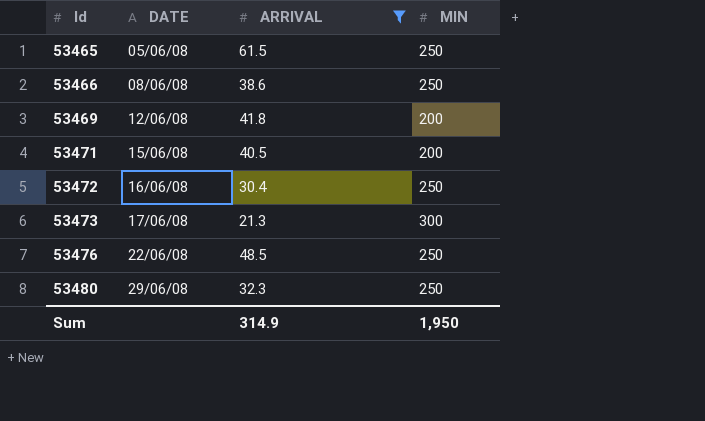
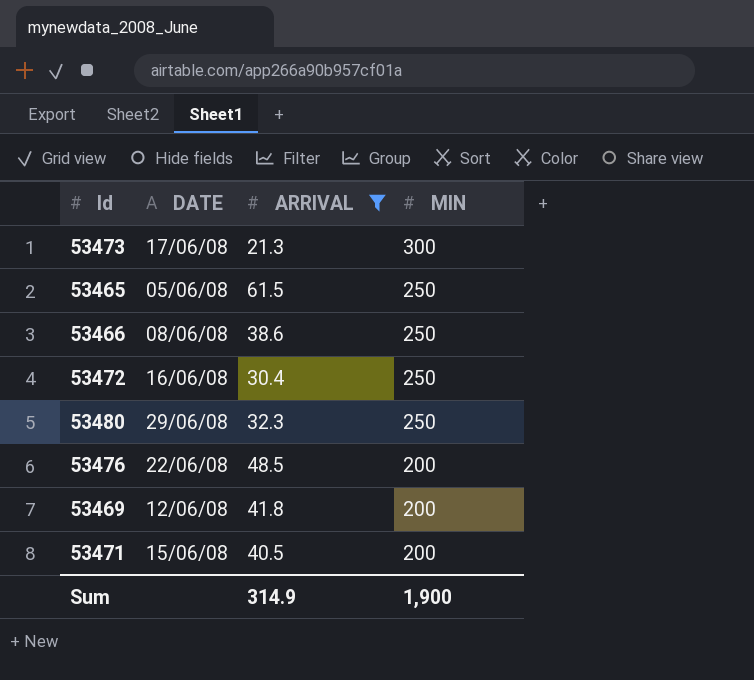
row order: Id ascending -> MIN descending
53476 | MIN: 250 -> 200
Sum | MIN: 1,950 -> 1,900

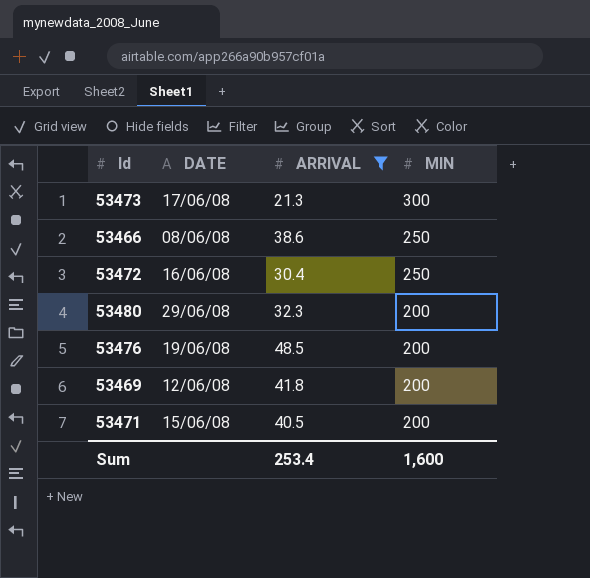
row 53465: 05/06/08 | 61.5 | 250 -> none
53480 | MIN: 250 -> 200
53476 | DATE: 22/06/08 -> 19/06/08
Sum | ARRIVAL: 314.9 -> 253.4
Sum | MIN: 1,900 -> 1,600

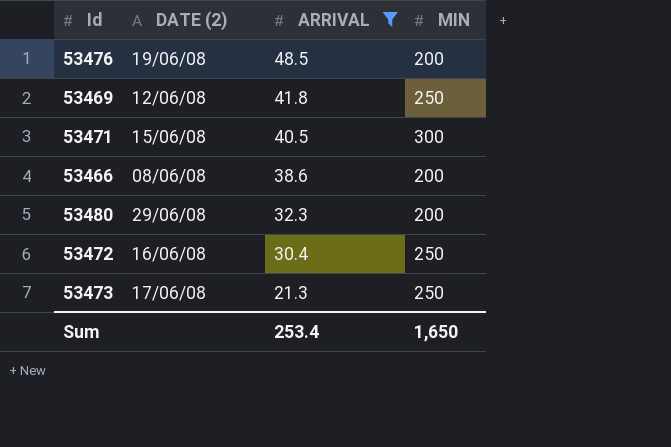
row order: MIN descending -> ARRIVAL descending
column name: DATE -> DATE (2)
53469 | MIN: 200 -> 250
53471 | MIN: 200 -> 300
53466 | MIN: 250 -> 200
53473 | MIN: 300 -> 250
Sum | MIN: 1,600 -> 1,650

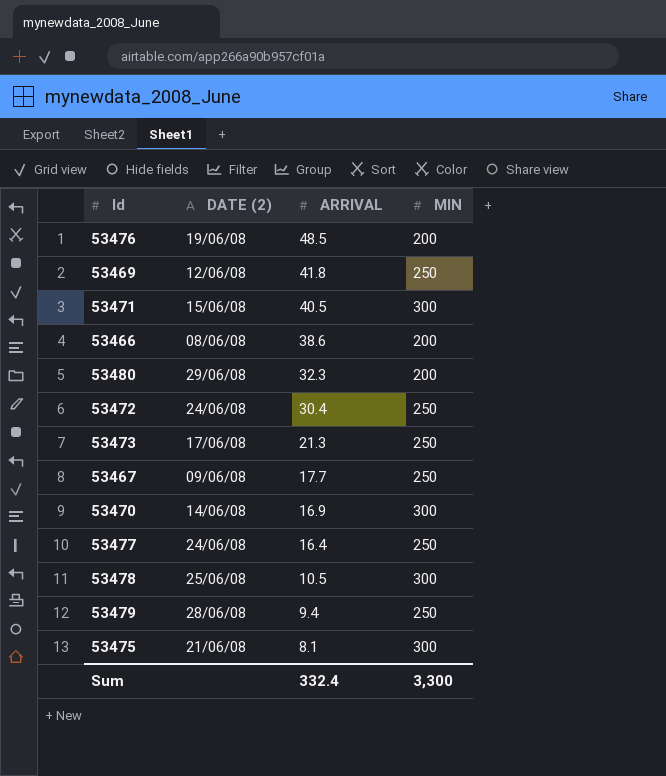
filter: ARRIVAL >= 21.3 -> none
53472 | DATE (2): 16/06/08 -> 24/06/08
Sum | ARRIVAL: 253.4 -> 332.4
Sum | MIN: 1,650 -> 3,300

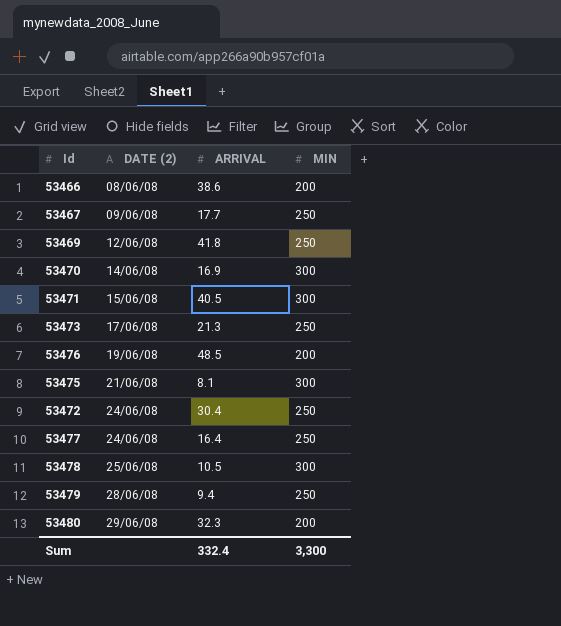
row order: ARRIVAL descending -> DATE (2) ascending

